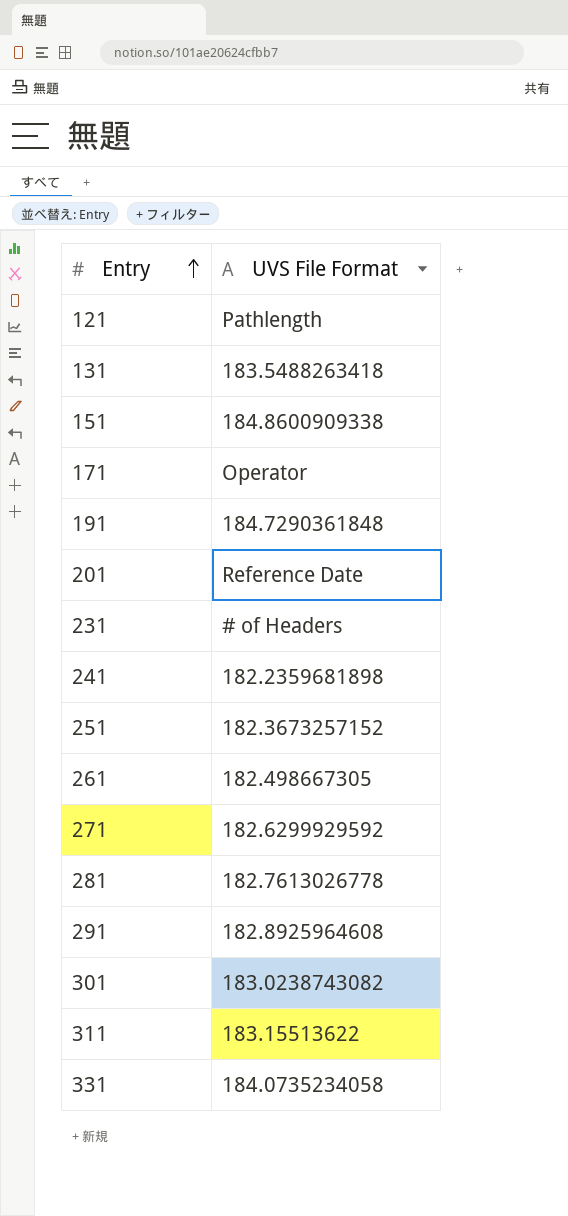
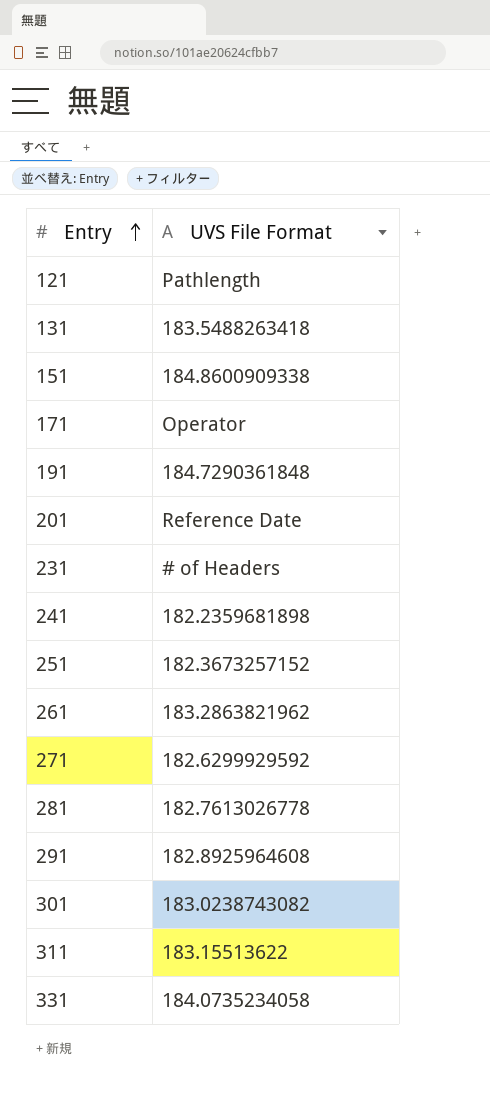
261 | UVS File Format: 182.498667305 -> 183.2863821962

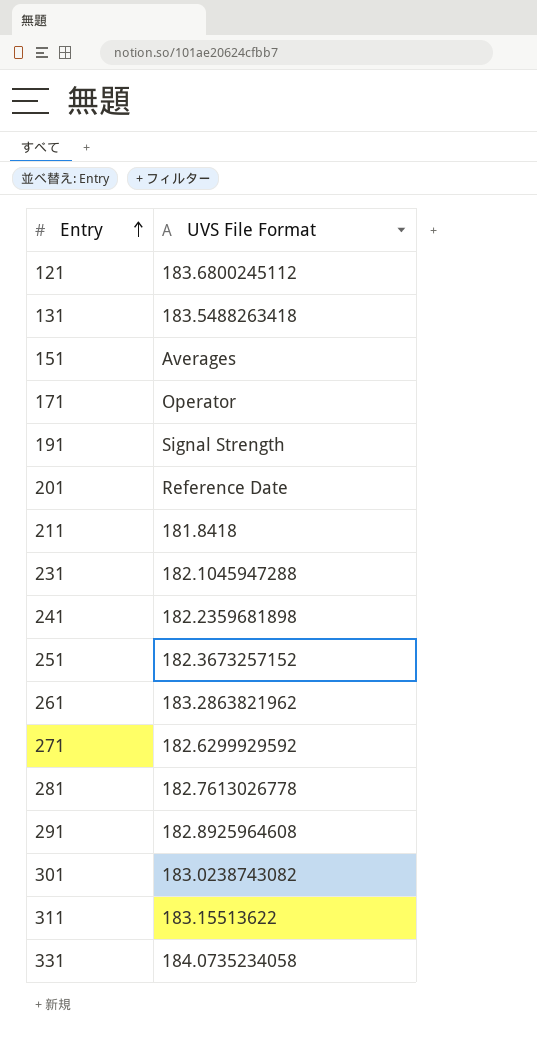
121 | UVS File Format: Pathlength -> 183.6800245112
151 | UVS File Format: 184.8600909338 -> Averages
191 | UVS File Format: 184.7290361848 -> Signal Strength
row 211: none -> 181.8418
231 | UVS File Format: # of Headers -> 182.1045947288

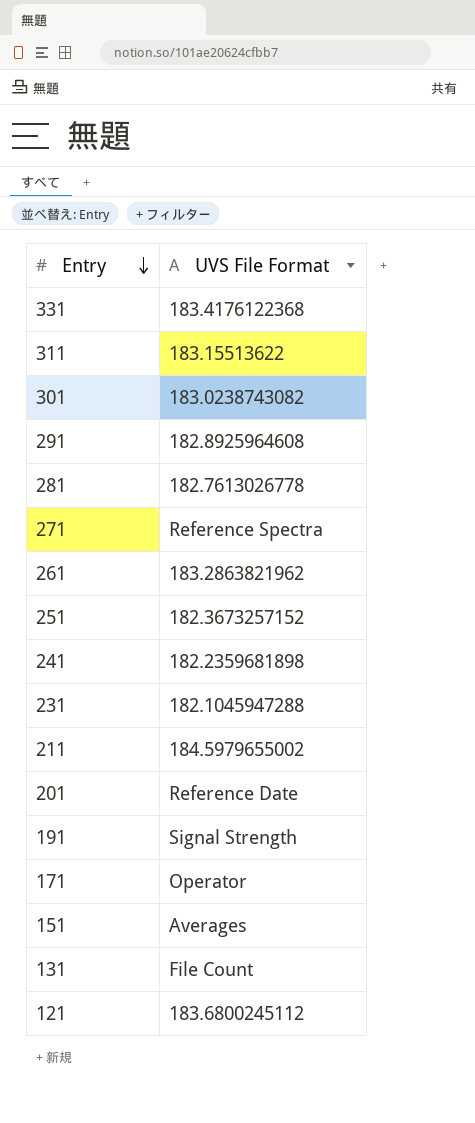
row order: Entry ascending -> Entry descending
331 | UVS File Format: 184.0735234058 -> 183.4176122368
271 | UVS File Format: 182.6299929592 -> Reference Spectra
211 | UVS File Format: 181.8418 -> 184.5979655002
131 | UVS File Format: 183.5488263418 -> File Count

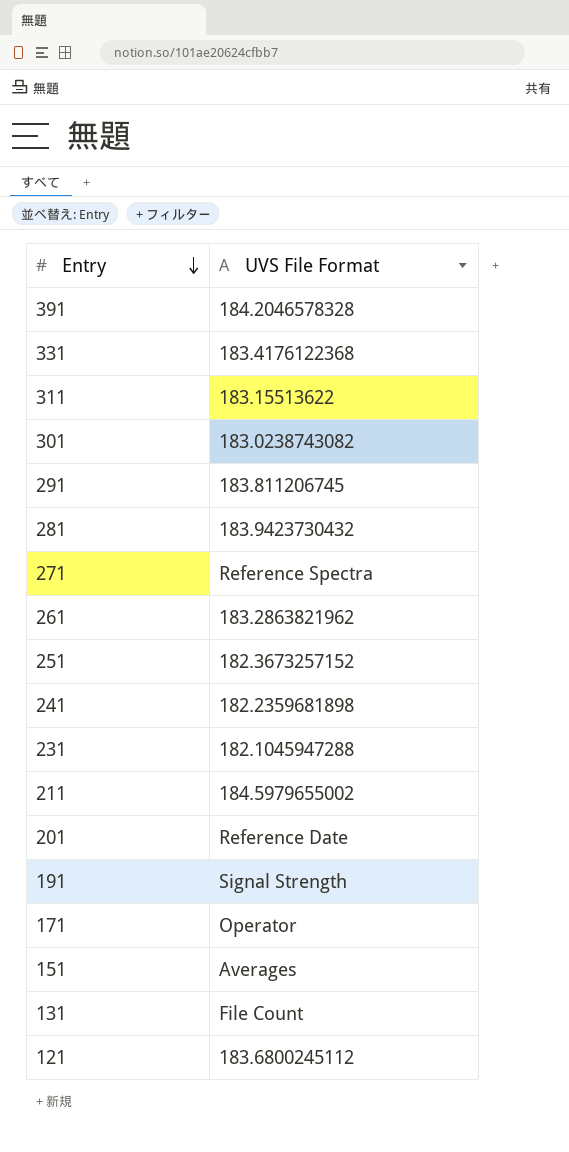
row 391: none -> 184.2046578328
291 | UVS File Format: 182.8925964608 -> 183.811206745
281 | UVS File Format: 182.7613026778 -> 183.9423730432

